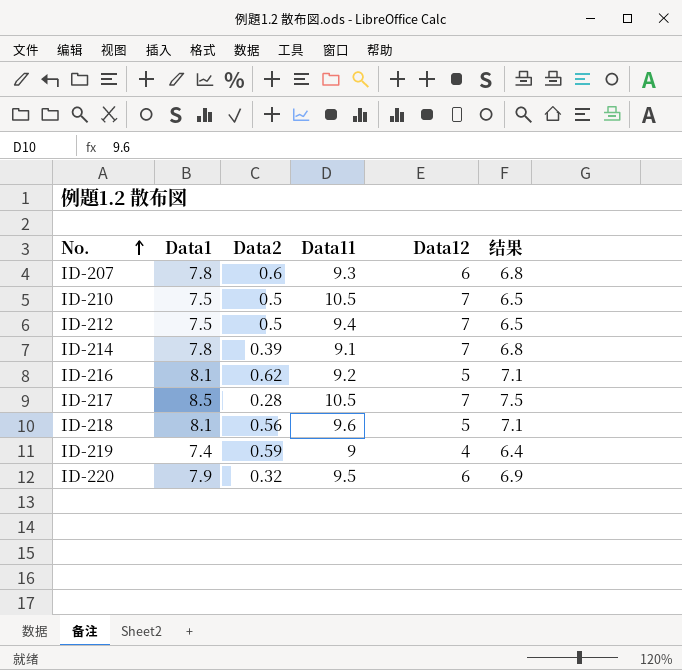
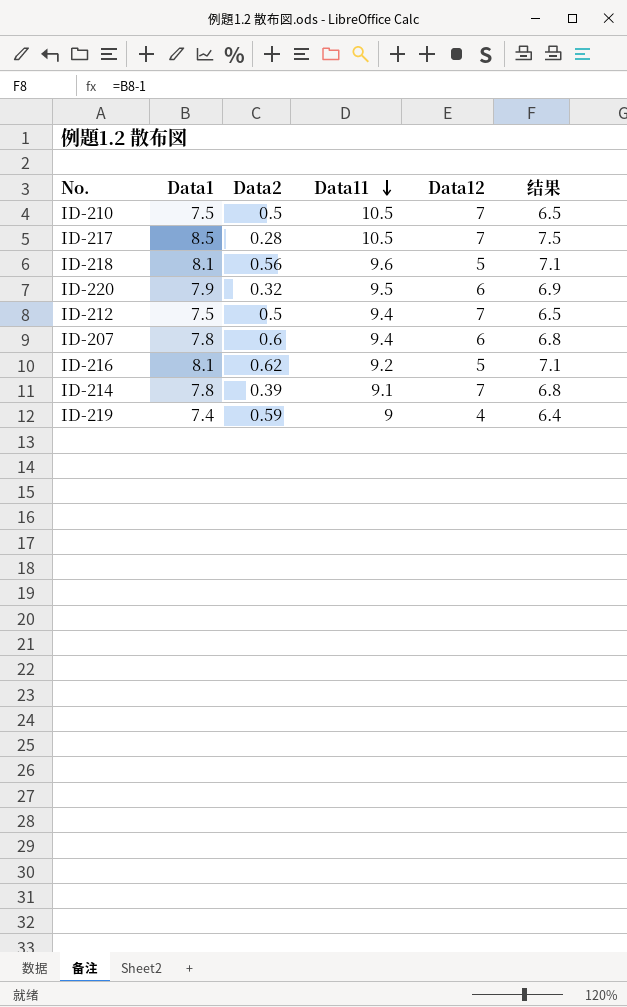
row order: No. ascending -> Data11 descending
ID-207 | Data11: 9.3 -> 9.4

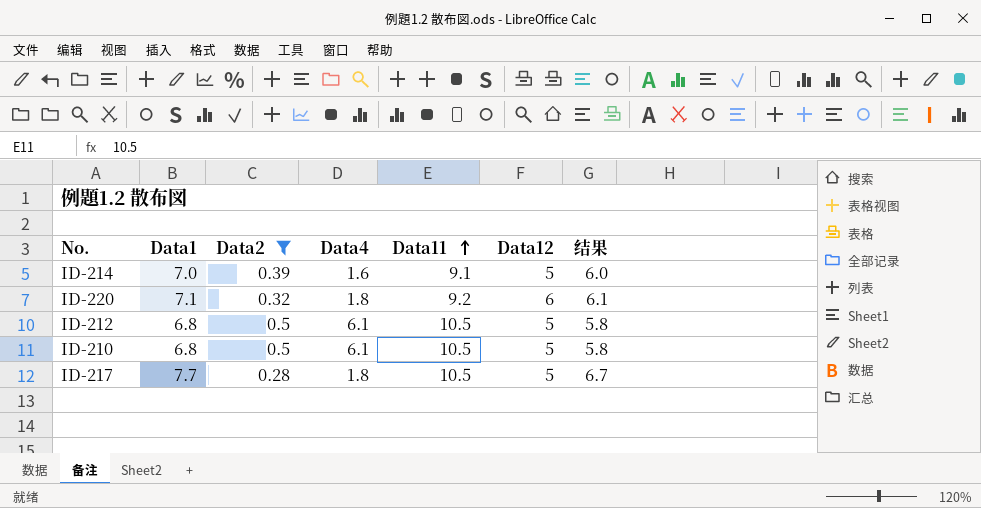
filter: none -> Data2 <= 0.5
row order: Data11 descending -> Data11 ascending
column Data4 | position: none -> 4
ID-214 | Data1: 7.8 -> 7.0
ID-214 | Data12: 7 -> 5
ID-214 | 结果: 6.8 -> 6.0
ID-220 | Data1: 7.9 -> 7.1
ID-220 | Data11: 9.5 -> 9.2
ID-220 | 结果: 6.9 -> 6.1
ID-212 | Data1: 7.5 -> 6.8
ID-212 | Data11: 9.4 -> 10.5
ID-212 | Data12: 7 -> 5
ID-212 | 结果: 6.5 -> 5.8
ID-210 | Data1: 7.5 -> 6.8
ID-210 | Data12: 7 -> 5
ID-210 | 结果: 6.5 -> 5.8
ID-217 | Data1: 8.5 -> 7.7
ID-217 | Data12: 7 -> 5
ID-217 | 结果: 7.5 -> 6.7

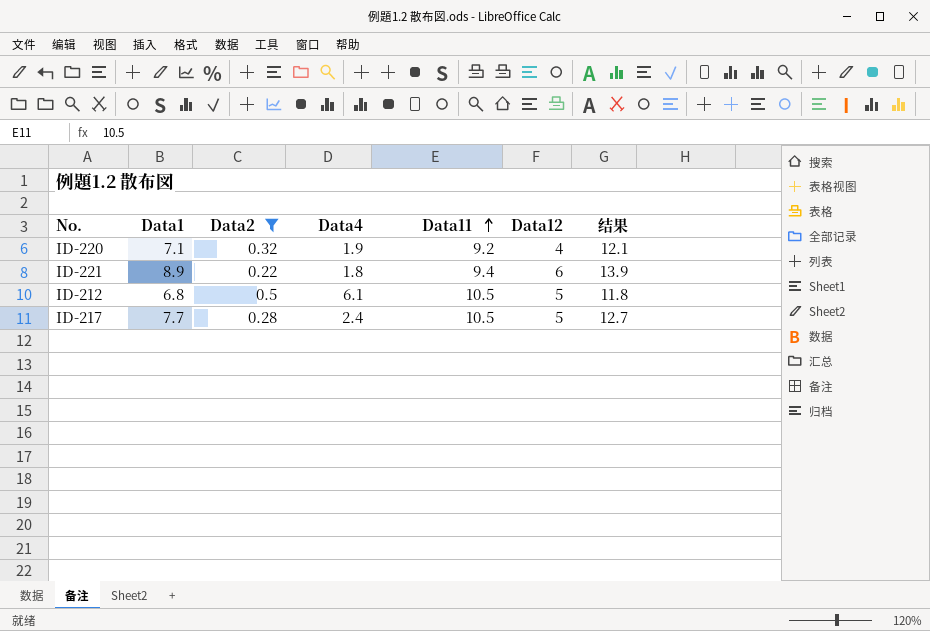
column 结果 | formula: [Data1] - 1 -> [Data1] + 5
row ID-214: 7.0 | 0.39 | 1.6 | 9.1 | 5 | 6.0 -> none
row ID-210: 6.8 | 0.5 | 6.1 | 10.5 | 5 | 5.8 -> none
ID-220 | Data4: 1.8 -> 1.9
ID-220 | Data12: 6 -> 4
row ID-221: none -> 8.9 | 0.22 | 1.8 | 9.4 | 6 | 13.9
ID-217 | Data4: 1.8 -> 2.4

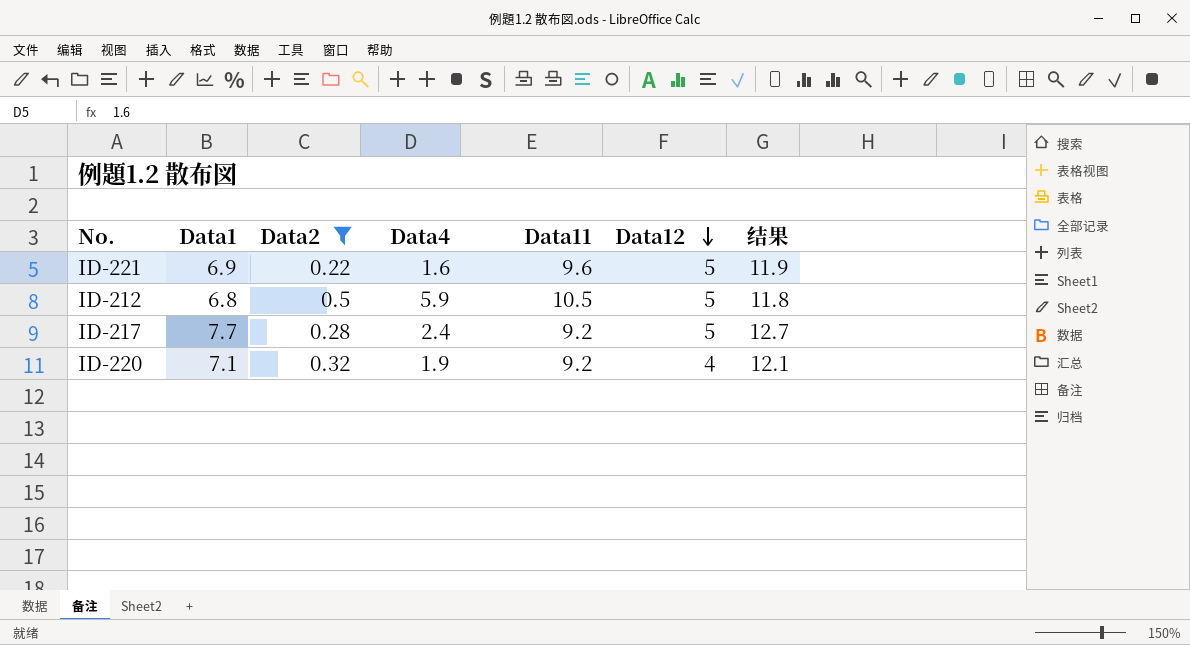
row order: Data11 ascending -> Data12 descending
ID-221 | Data1: 8.9 -> 6.9
ID-221 | Data4: 1.8 -> 1.6
ID-221 | Data11: 9.4 -> 9.6
ID-221 | Data12: 6 -> 5
ID-221 | 结果: 13.9 -> 11.9
ID-212 | Data4: 6.1 -> 5.9
ID-217 | Data11: 10.5 -> 9.2

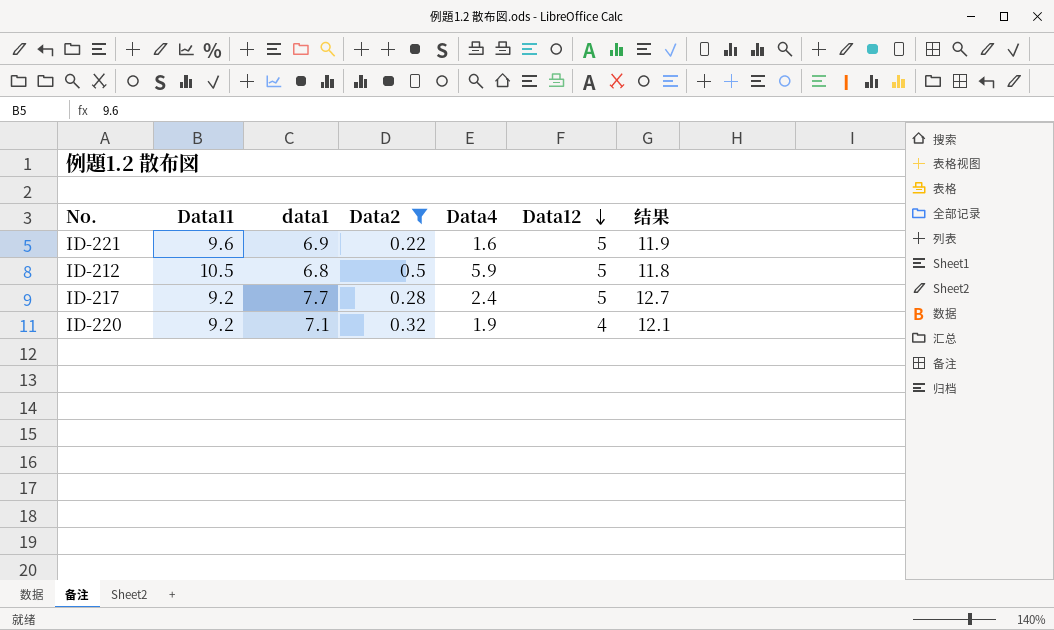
column Data11 | position: 5 -> 2
column name: Data1 -> data1

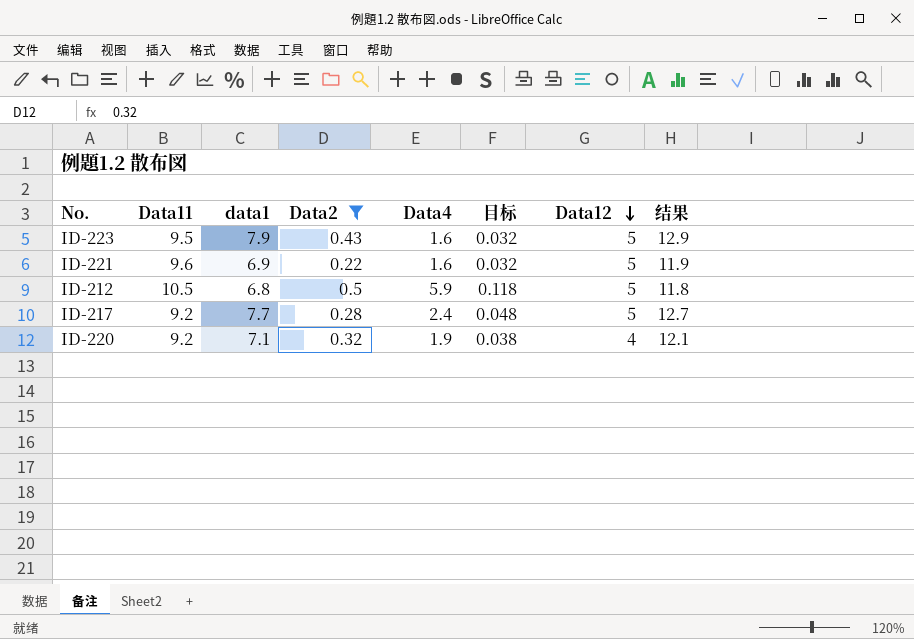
column 目标 | formula: none -> [Data4] * 0.02
row ID-223: none -> 9.5 | 7.9 | 0.43 | 1.6 | 0.032 | 5 | 12.9

